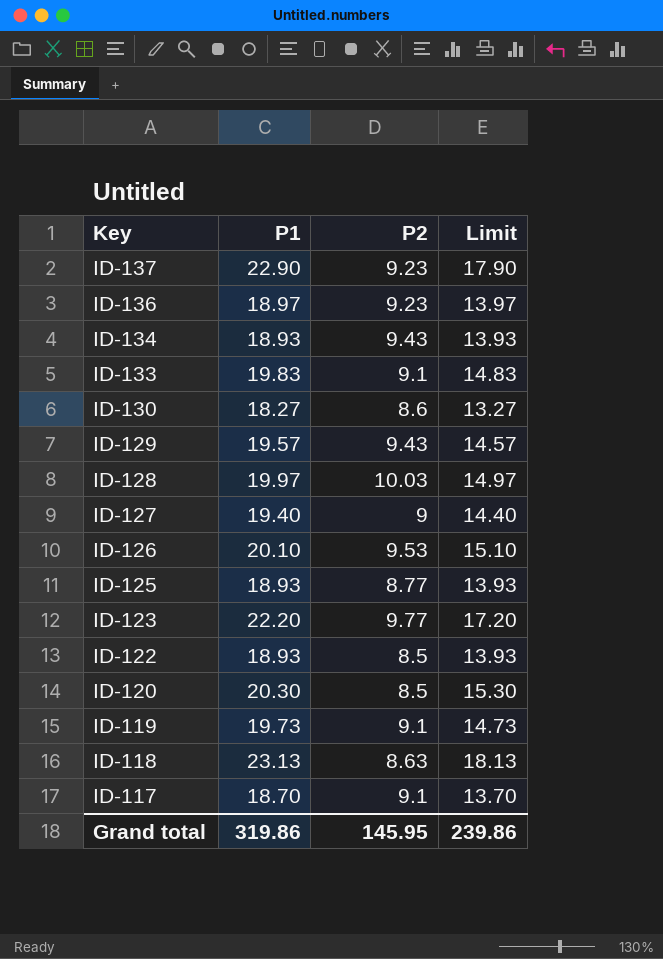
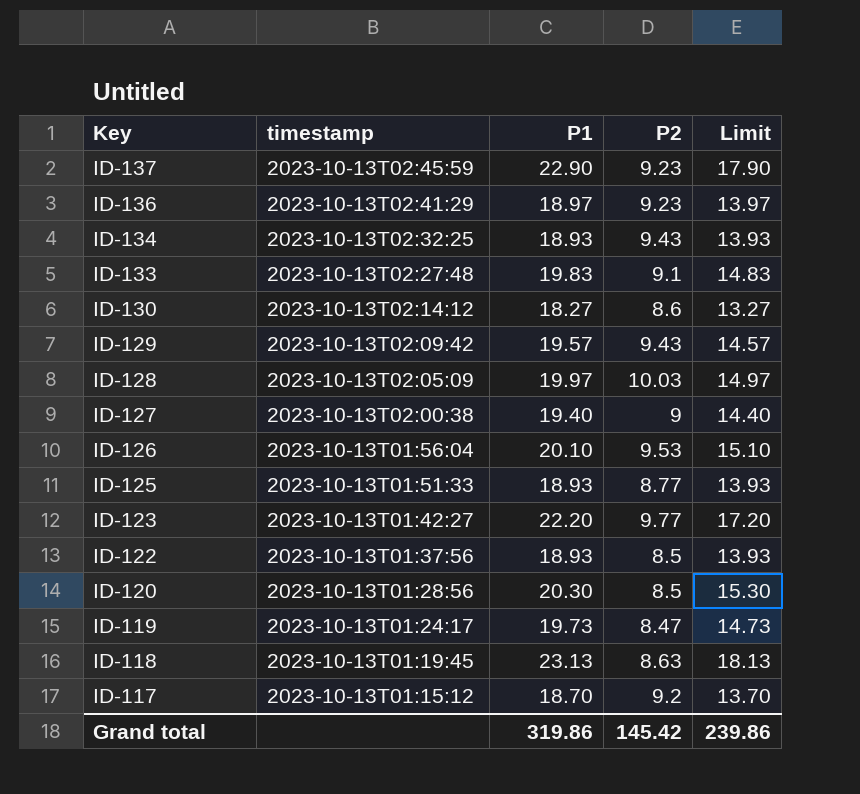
column timestamp | position: none -> 2
ID-119 | P2: 9.1 -> 8.47
ID-117 | P2: 9.1 -> 9.2
Grand total | P2: 145.95 -> 145.42

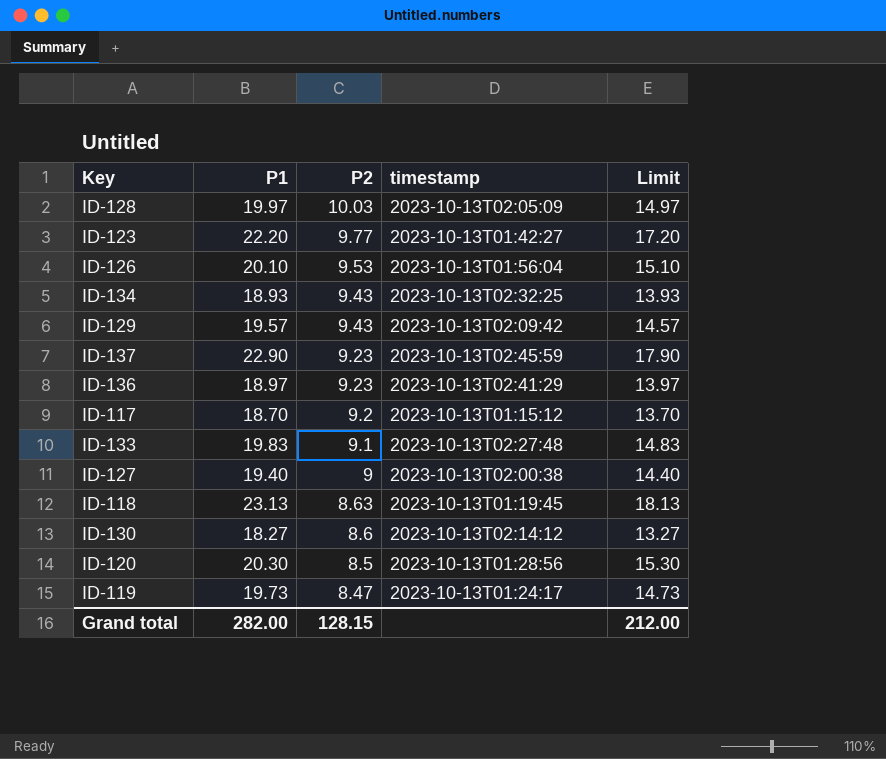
row order: Key descending -> P2 descending
column timestamp | position: 2 -> 4
row ID-125: 2023-10-13T01:51:33 | 18.93 | 8.77 | 13.93 -> none
row ID-122: 2023-10-13T01:37:56 | 18.93 | 8.5 | 13.93 -> none
Grand total | P1: 319.86 -> 282.00
Grand total | P2: 145.42 -> 128.15
Grand total | Limit: 239.86 -> 212.00

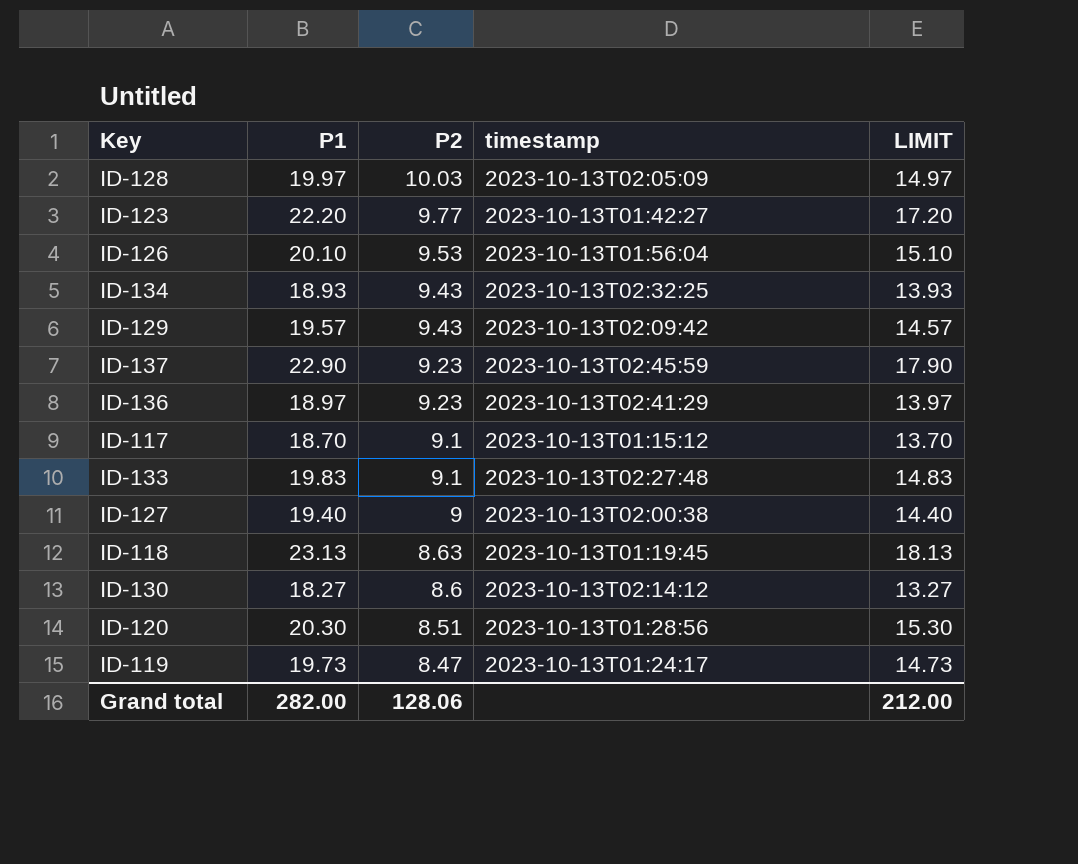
column name: Limit -> LIMIT
ID-117 | P2: 9.2 -> 9.1
ID-120 | P2: 8.5 -> 8.51
Grand total | P2: 128.15 -> 128.06

